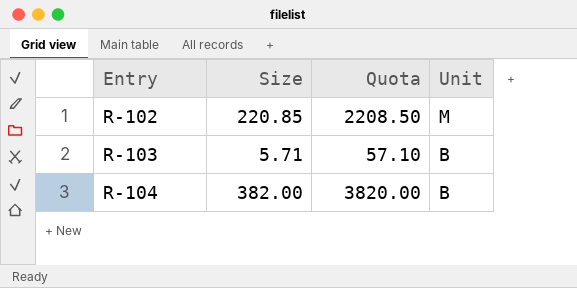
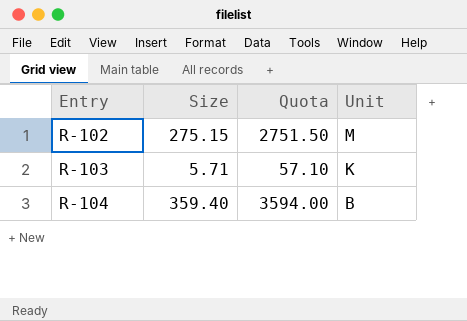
R-102 | Size: 220.85 -> 275.15
R-102 | Quota: 2208.50 -> 2751.50
R-103 | Unit: B -> K
R-104 | Size: 382.00 -> 359.40
R-104 | Quota: 3820.00 -> 3594.00

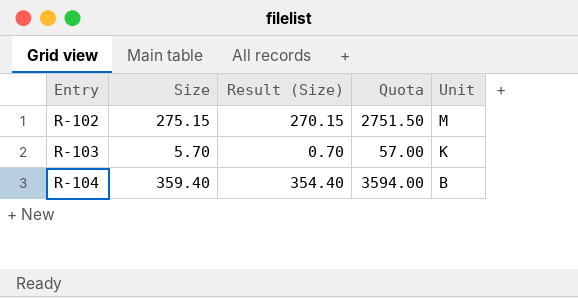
column Result (Size) | formula: none -> [Size] - 5
R-103 | Size: 5.71 -> 5.70
R-103 | Quota: 57.10 -> 57.00

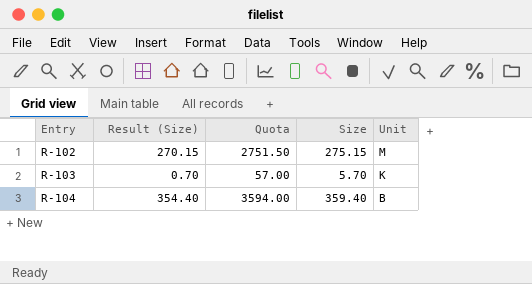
column Size | position: 2 -> 4

